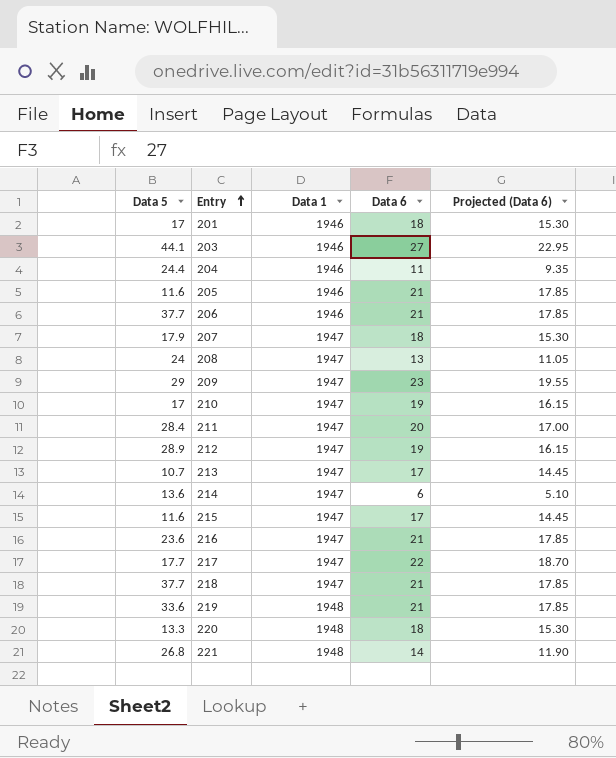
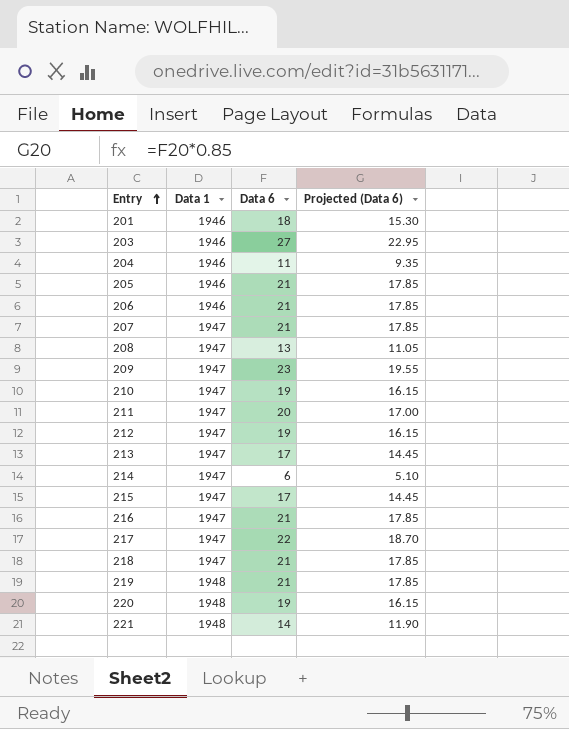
column Data 5 | position: 1 -> none
207 | Data 6: 18 -> 21
207 | Projected (Data 6): 15.30 -> 17.85
220 | Data 6: 18 -> 19
220 | Projected (Data 6): 15.30 -> 16.15

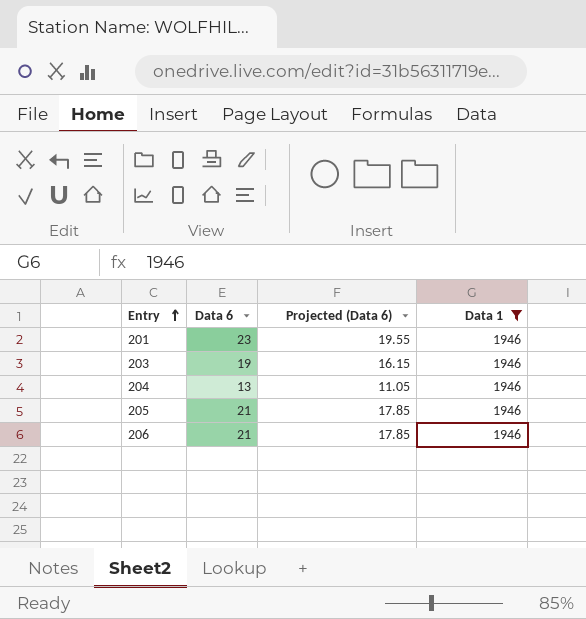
filter: none -> Data 1 = 1946
column Data 1 | position: 2 -> 4
201 | Data 6: 18 -> 23
201 | Projected (Data 6): 15.30 -> 19.55
203 | Data 6: 27 -> 19
203 | Projected (Data 6): 22.95 -> 16.15
204 | Data 6: 11 -> 13
204 | Projected (Data 6): 9.35 -> 11.05

